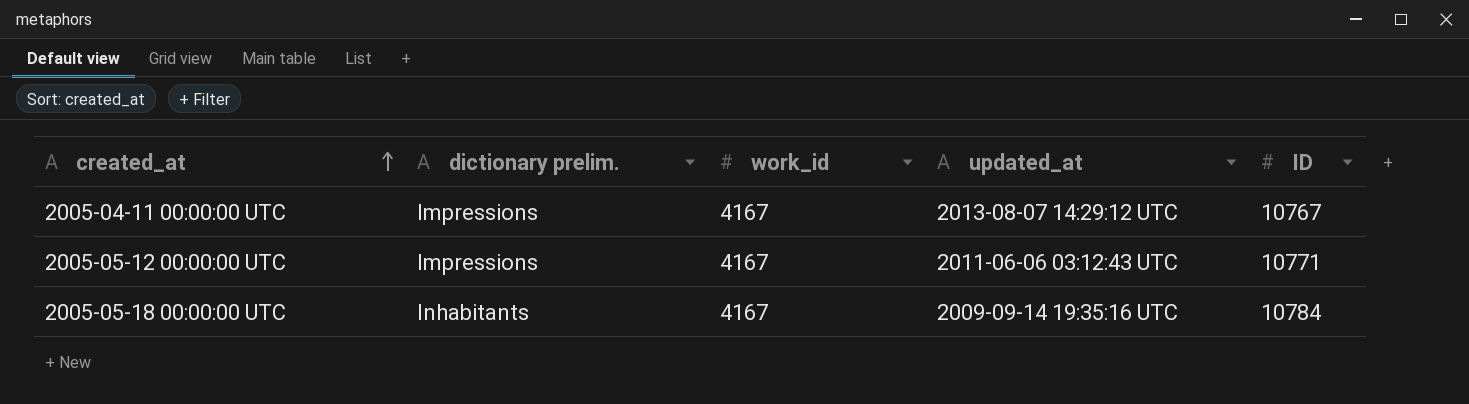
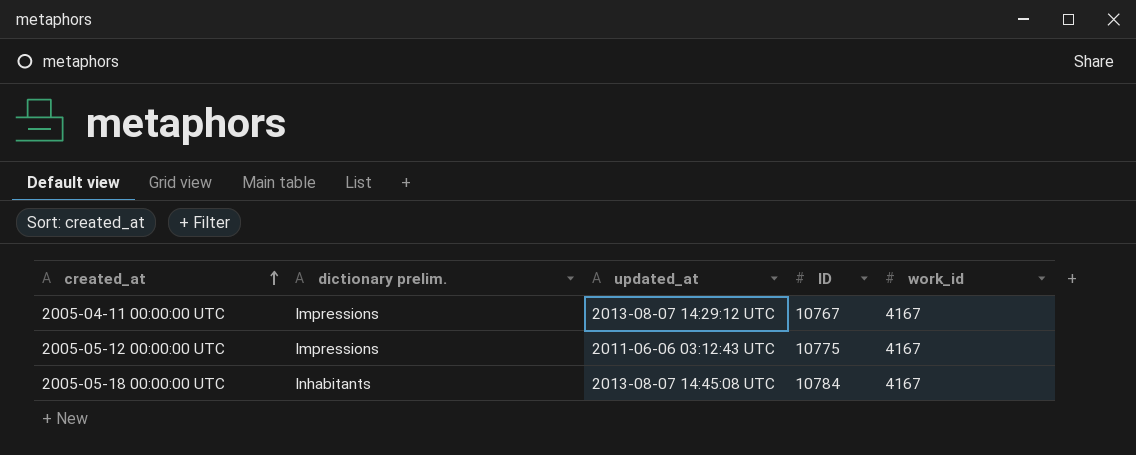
column work_id | position: 3 -> 5
2005-05-12 00:00:00 UTC | ID: 10771 -> 10775
2005-05-18 00:00:00 UTC | updated_at: 2009-09-14 19:35:16 UTC -> 2013-08-07 14:45:08 UTC

